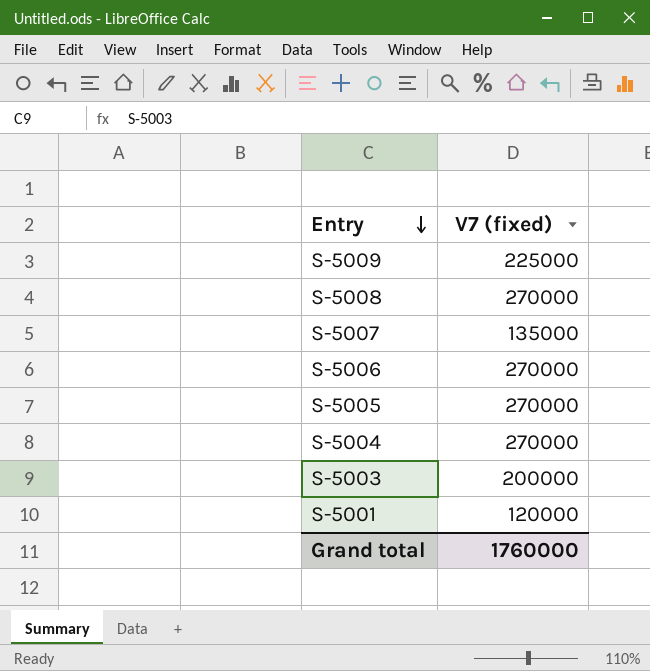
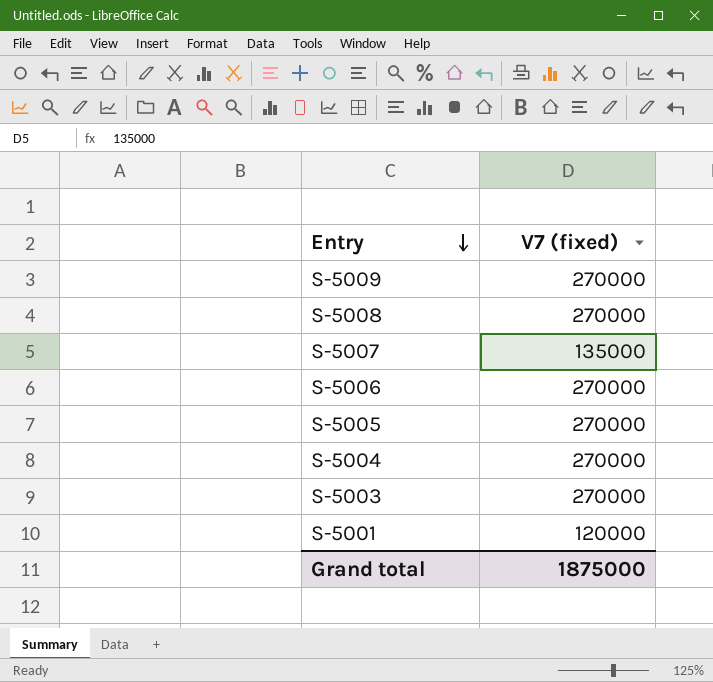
S-5009 | V7 (fixed): 225000 -> 270000
S-5003 | V7 (fixed): 200000 -> 270000
Grand total | V7 (fixed): 1760000 -> 1875000

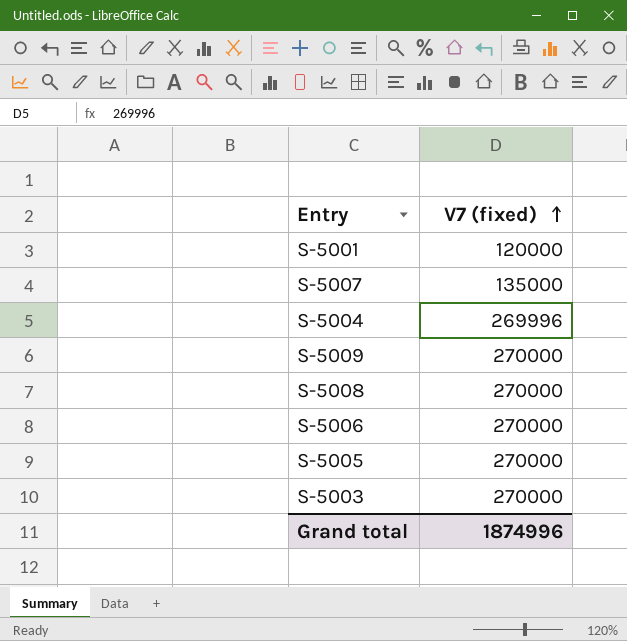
row order: Entry descending -> V7 (fixed) ascending
S-5004 | V7 (fixed): 270000 -> 269996
Grand total | V7 (fixed): 1875000 -> 1874996

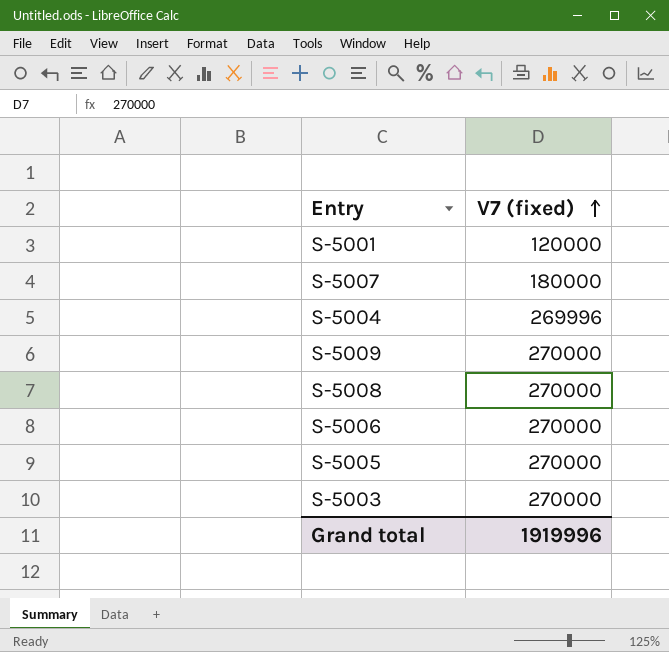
S-5007 | V7 (fixed): 135000 -> 180000
Grand total | V7 (fixed): 1874996 -> 1919996

